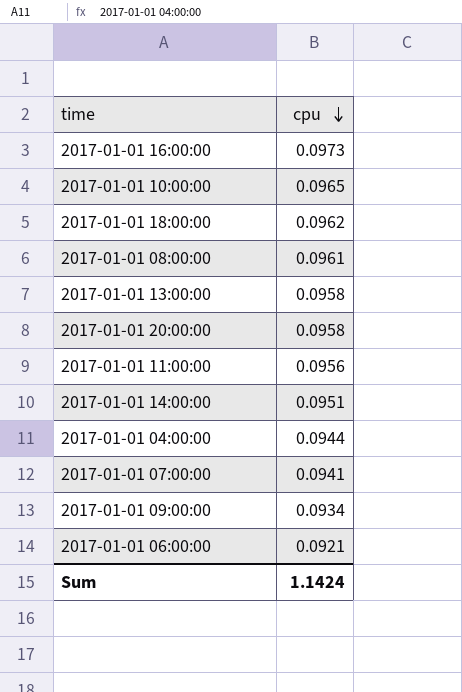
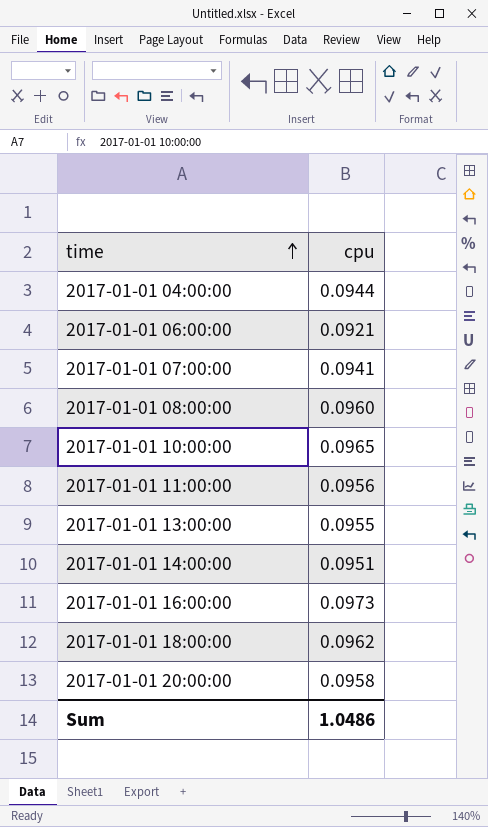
row order: cpu descending -> time ascending
row 2017-01-01 09:00:00: 0.0934 -> none
2017-01-01 08:00:00 | cpu: 0.0961 -> 0.0960
2017-01-01 13:00:00 | cpu: 0.0958 -> 0.0955
Sum | cpu: 1.1424 -> 1.0486

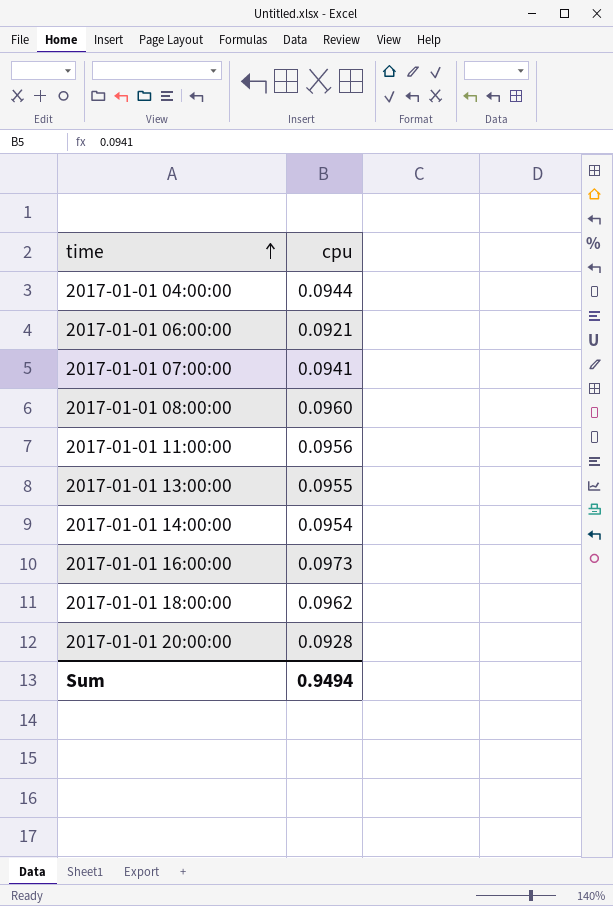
row 2017-01-01 10:00:00: 0.0965 -> none
2017-01-01 14:00:00 | cpu: 0.0951 -> 0.0954
2017-01-01 20:00:00 | cpu: 0.0958 -> 0.0928
Sum | cpu: 1.0486 -> 0.9494

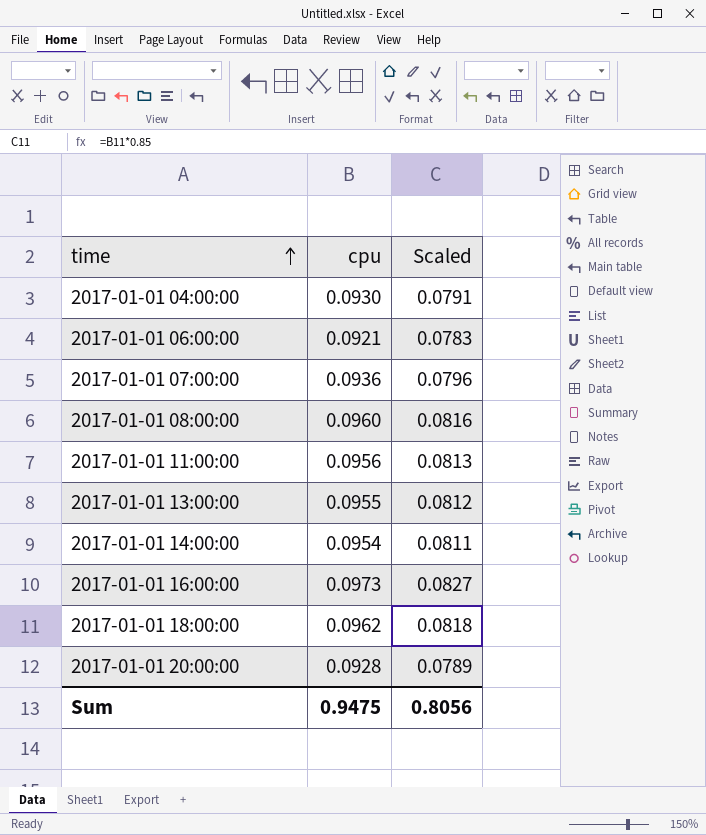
column Scaled | formula: none -> [cpu] * 0.85
2017-01-01 04:00:00 | cpu: 0.0944 -> 0.0930
2017-01-01 07:00:00 | cpu: 0.0941 -> 0.0936
Sum | cpu: 0.9494 -> 0.9475

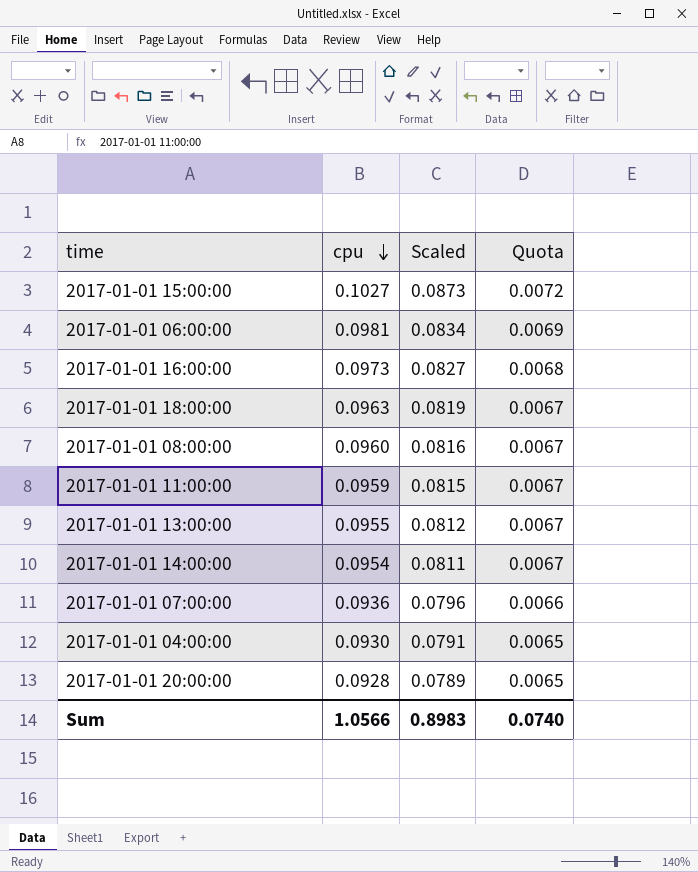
row order: time ascending -> cpu descending
column Quota | formula: none -> [cpu] * 0.07
row 2017-01-01 15:00:00: none -> 0.1027 | 0.0873 | 0.0072
2017-01-01 06:00:00 | cpu: 0.0921 -> 0.0981
2017-01-01 06:00:00 | Scaled: 0.0783 -> 0.0834
2017-01-01 18:00:00 | cpu: 0.0962 -> 0.0963
2017-01-01 18:00:00 | Scaled: 0.0818 -> 0.0819
2017-01-01 11:00:00 | cpu: 0.0956 -> 0.0959
2017-01-01 11:00:00 | Scaled: 0.0813 -> 0.0815
Sum | cpu: 0.9475 -> 1.0566
Sum | Scaled: 0.8056 -> 0.8983

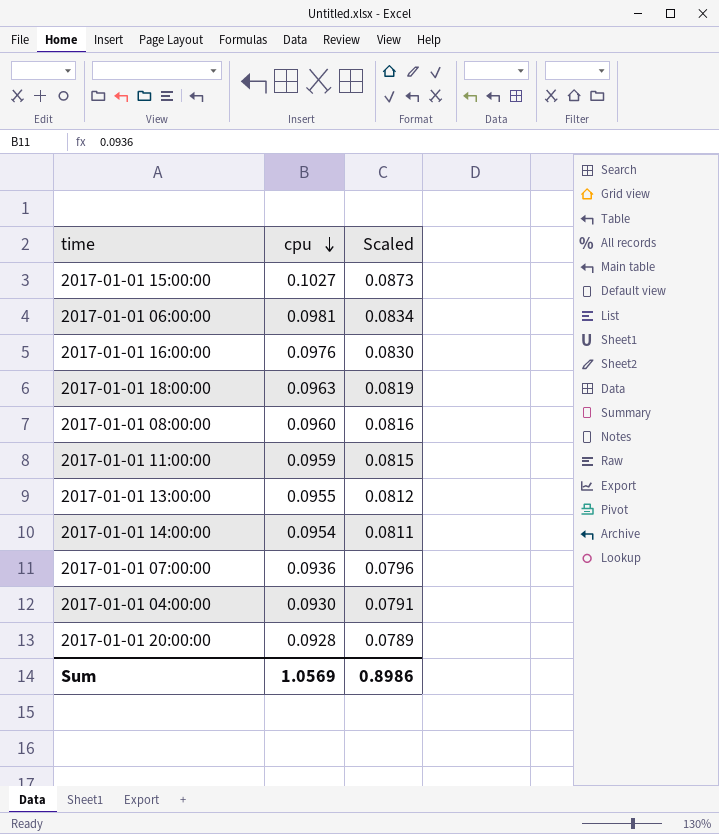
column Quota | formula: [cpu] * 0.07 -> none
2017-01-01 16:00:00 | cpu: 0.0973 -> 0.0976
2017-01-01 16:00:00 | Scaled: 0.0827 -> 0.0830
Sum | cpu: 1.0566 -> 1.0569
Sum | Scaled: 0.8983 -> 0.8986

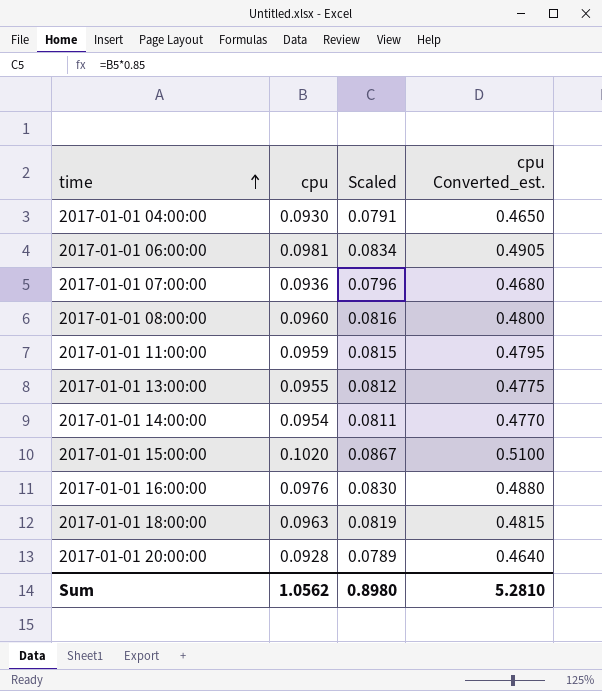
row order: cpu descending -> time ascending
column cpu Converted_est. | formula: none -> [cpu] * 5
2017-01-01 15:00:00 | cpu: 0.1027 -> 0.1020
2017-01-01 15:00:00 | Scaled: 0.0873 -> 0.0867
Sum | cpu: 1.0569 -> 1.0562
Sum | Scaled: 0.8986 -> 0.8980

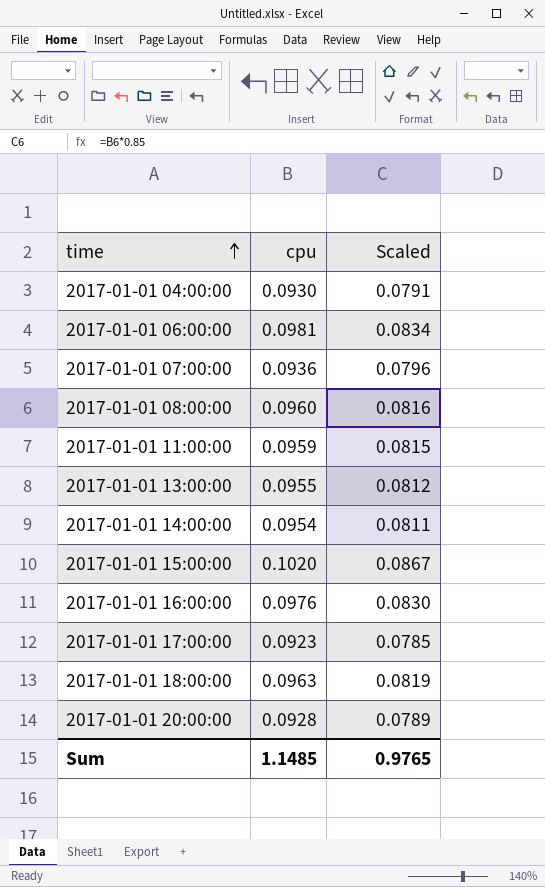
column cpu Converted_est. | formula: [cpu] * 5 -> none
row 2017-01-01 17:00:00: none -> 0.0923 | 0.0785
Sum | cpu: 1.0562 -> 1.1485
Sum | Scaled: 0.8980 -> 0.9765

